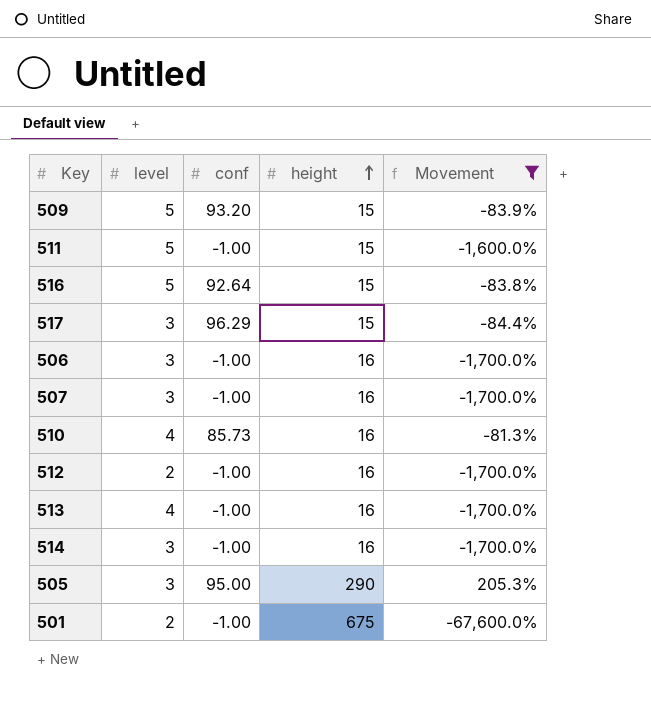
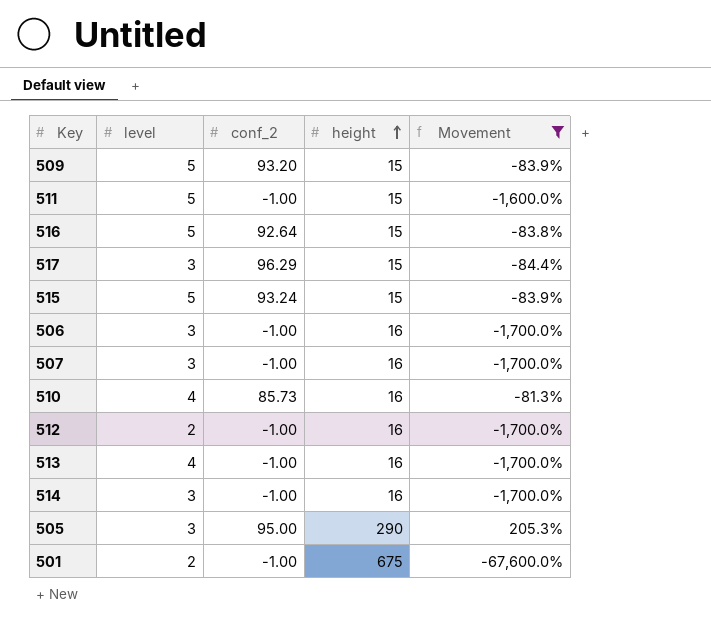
column name: conf -> conf_2
row 515: none -> 5 | 93.24 | 15 | -83.9%

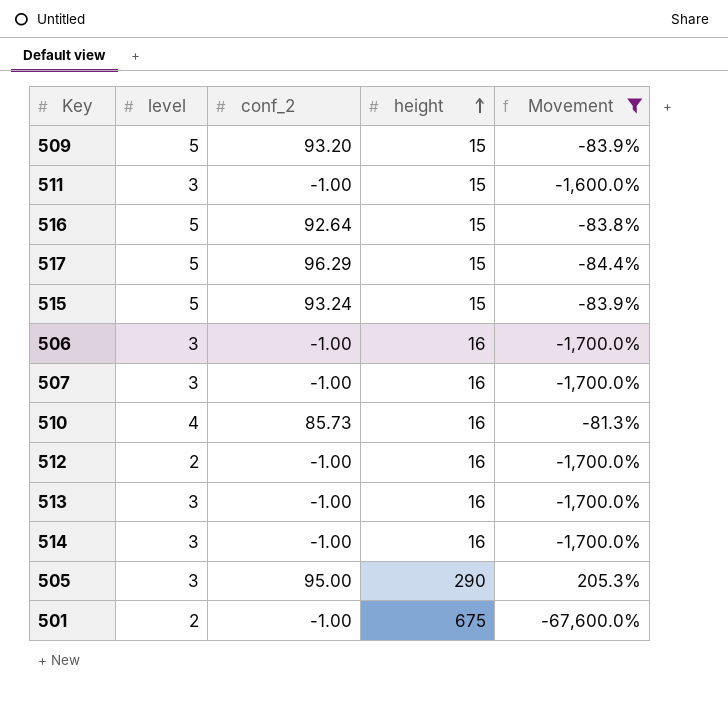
511 | level: 5 -> 3
517 | level: 3 -> 5
513 | level: 4 -> 3

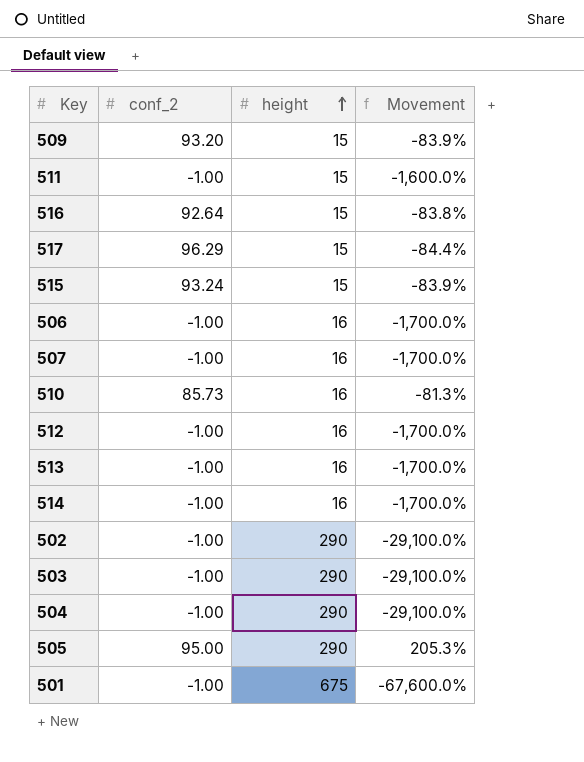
filter: Movement != -29,100.0% -> none
column level | position: 2 -> none

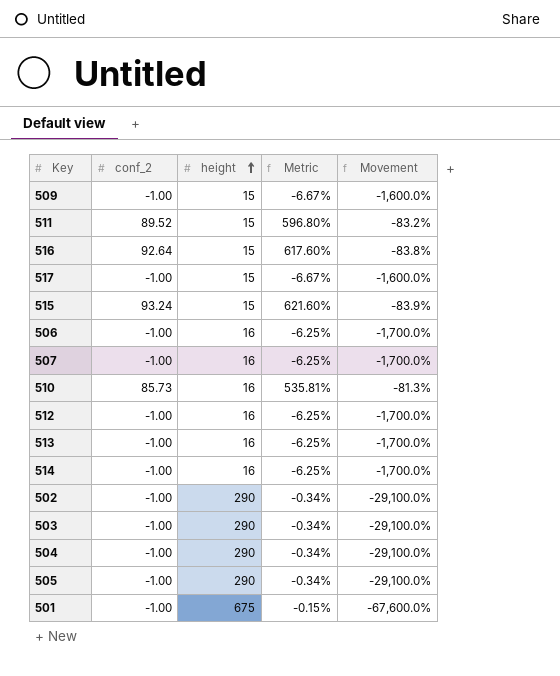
column Metric | formula: none -> [conf_2] / [height]
509 | conf_2: 93.20 -> -1.00
509 | Movement: -83.9% -> -1,600.0%
511 | conf_2: -1.00 -> 89.52
511 | Movement: -1,600.0% -> -83.2%
517 | conf_2: 96.29 -> -1.00
517 | Movement: -84.4% -> -1,600.0%
505 | conf_2: 95.00 -> -1.00
505 | Movement: 205.3% -> -29,100.0%

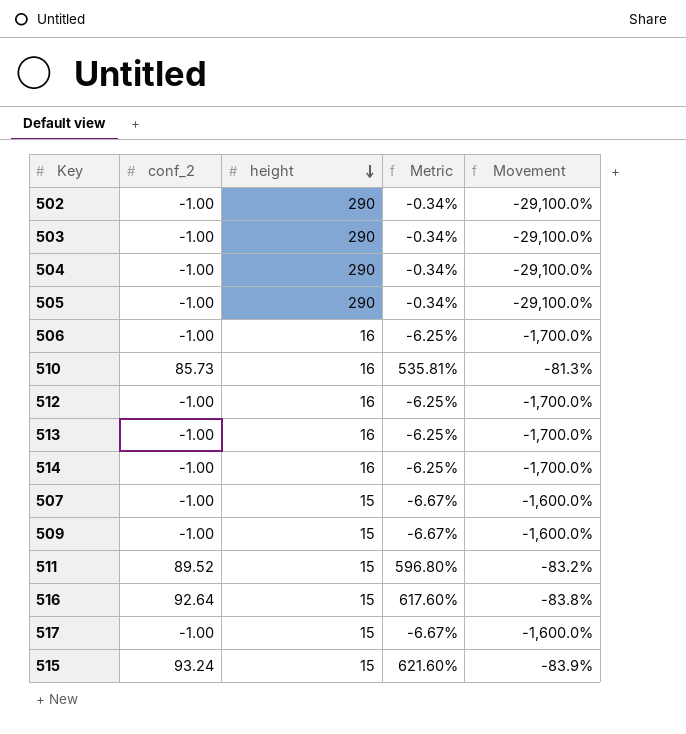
row order: height ascending -> height descending
row 501: -1.00 | 675 | -0.15% | -67,600.0% -> none
507 | height: 16 -> 15
507 | Metric: -6.25% -> -6.67%
507 | Movement: -1,700.0% -> -1,600.0%

